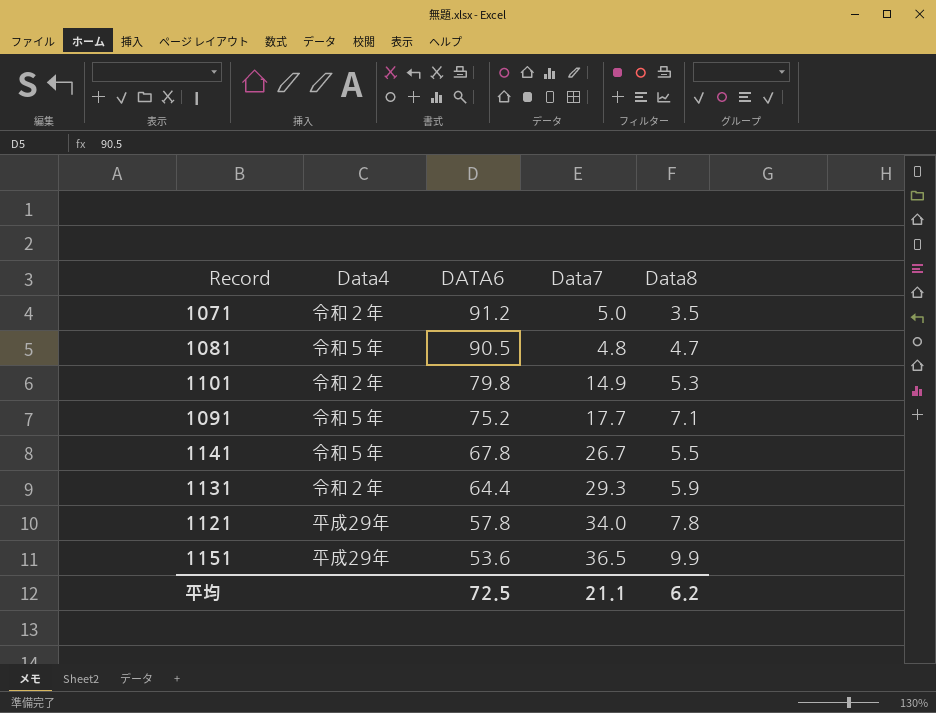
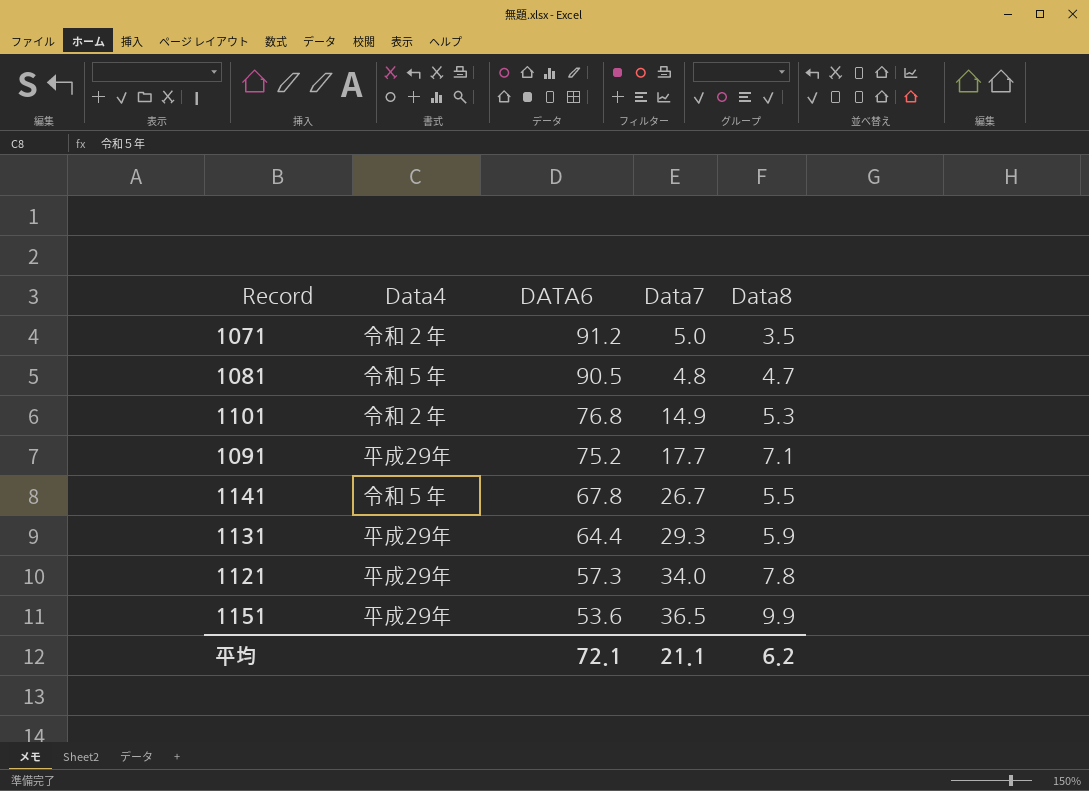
1101 | DATA6: 79.8 -> 76.8
1091 | Data4: 令和５年 -> 平成29年
1131 | Data4: 令和２年 -> 平成29年
1121 | DATA6: 57.8 -> 57.3
平均 | DATA6: 72.5 -> 72.1

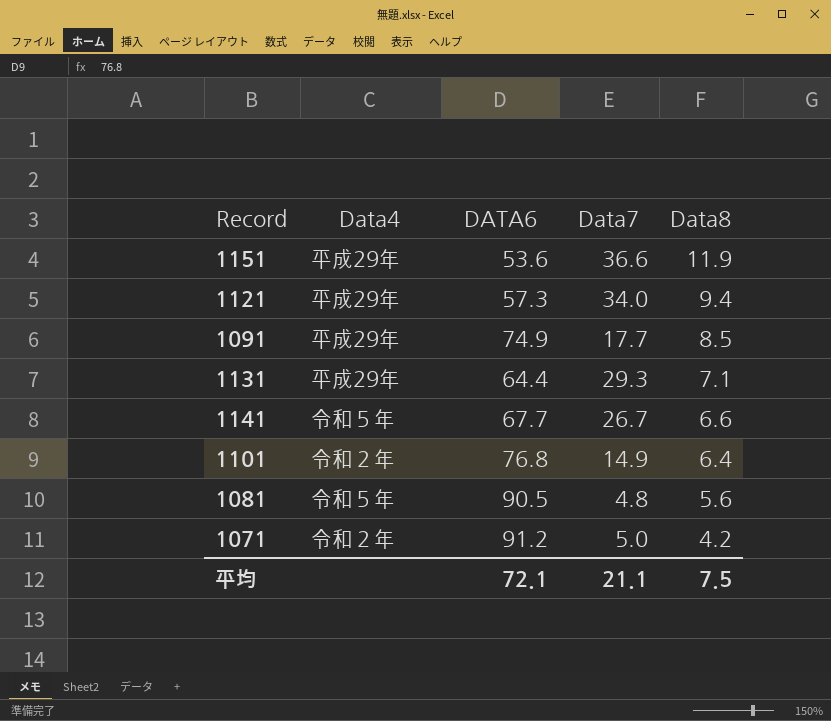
row order: DATA6 descending -> Data8 descending
1151 | Data7: 36.5 -> 36.6
1151 | Data8: 9.9 -> 11.9
1121 | Data8: 7.8 -> 9.4
1091 | DATA6: 75.2 -> 74.9
1091 | Data8: 7.1 -> 8.5
1131 | Data8: 5.9 -> 7.1
1141 | DATA6: 67.8 -> 67.7
1141 | Data8: 5.5 -> 6.6
1101 | Data8: 5.3 -> 6.4
1081 | Data8: 4.7 -> 5.6
1071 | Data8: 3.5 -> 4.2
平均 | Data8: 6.2 -> 7.5

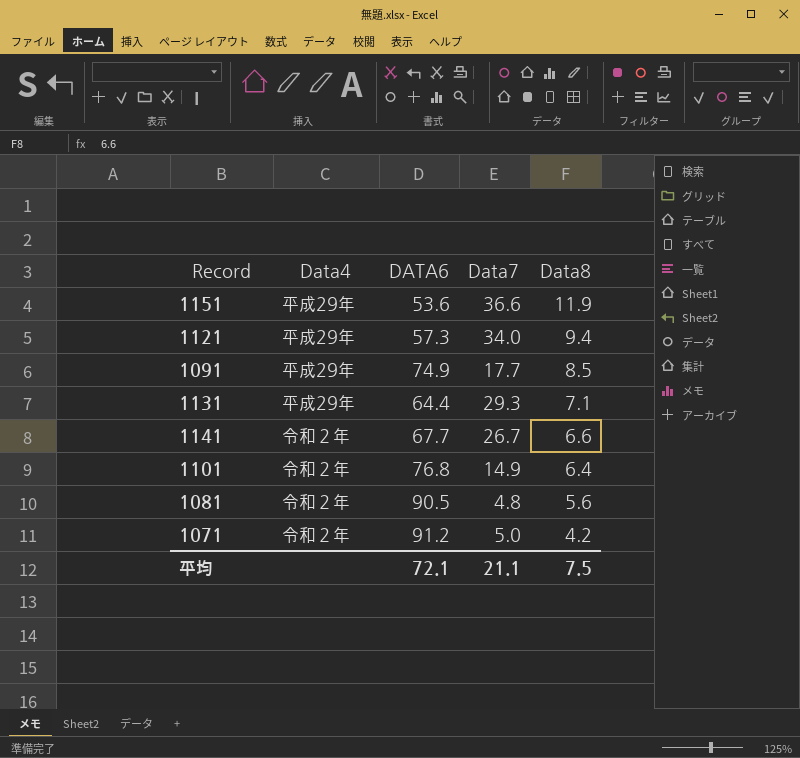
1141 | Data4: 令和５年 -> 令和２年
1081 | Data4: 令和５年 -> 令和２年

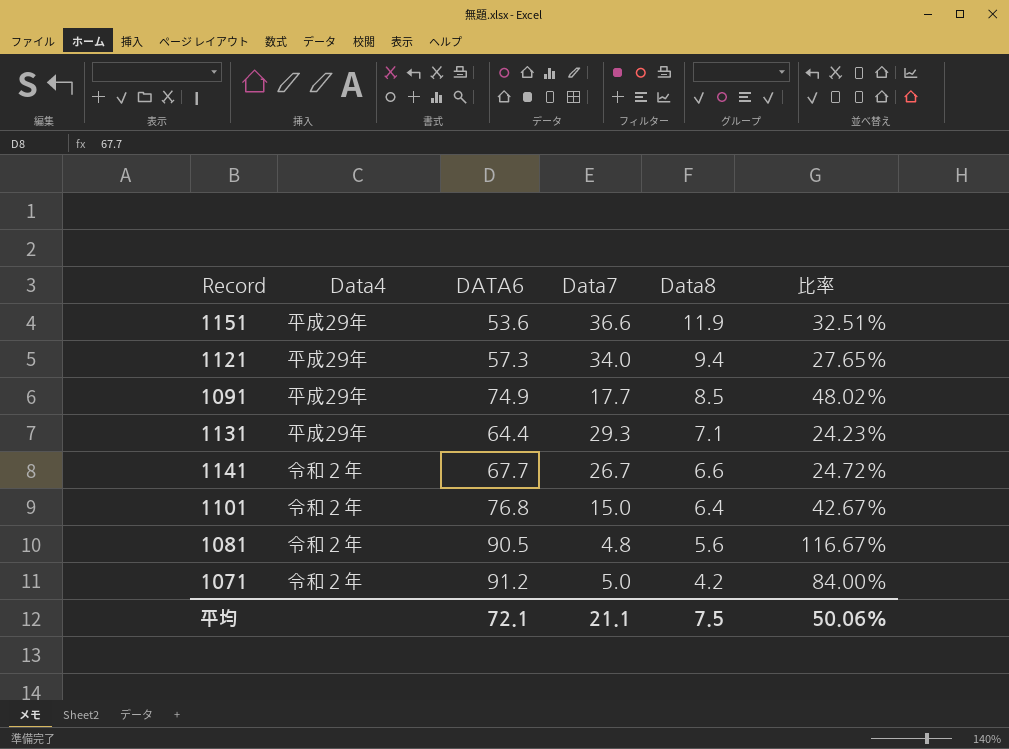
column 比率 | formula: none -> [Data8] / [Data7]
1101 | Data7: 14.9 -> 15.0

